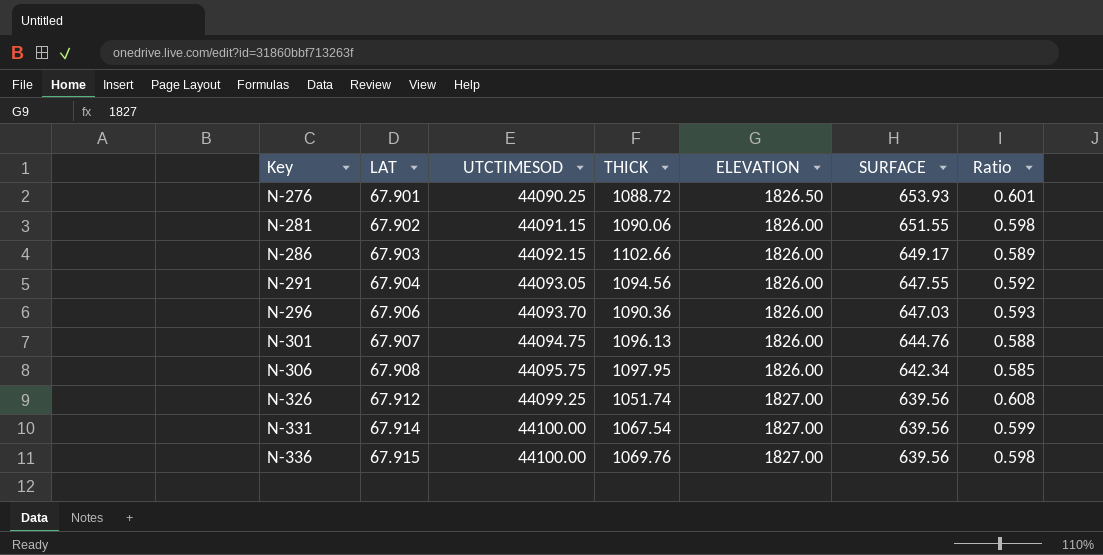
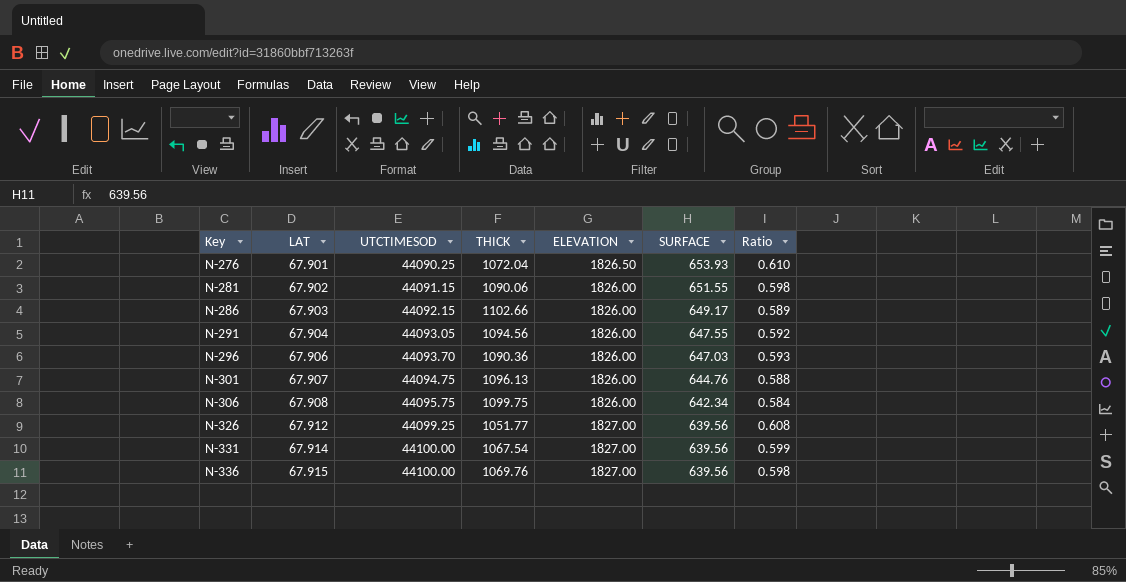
N-276 | THICK: 1088.72 -> 1072.04
N-276 | Ratio: 0.601 -> 0.610
N-306 | THICK: 1097.95 -> 1099.75
N-306 | Ratio: 0.585 -> 0.584
N-326 | THICK: 1051.74 -> 1051.77

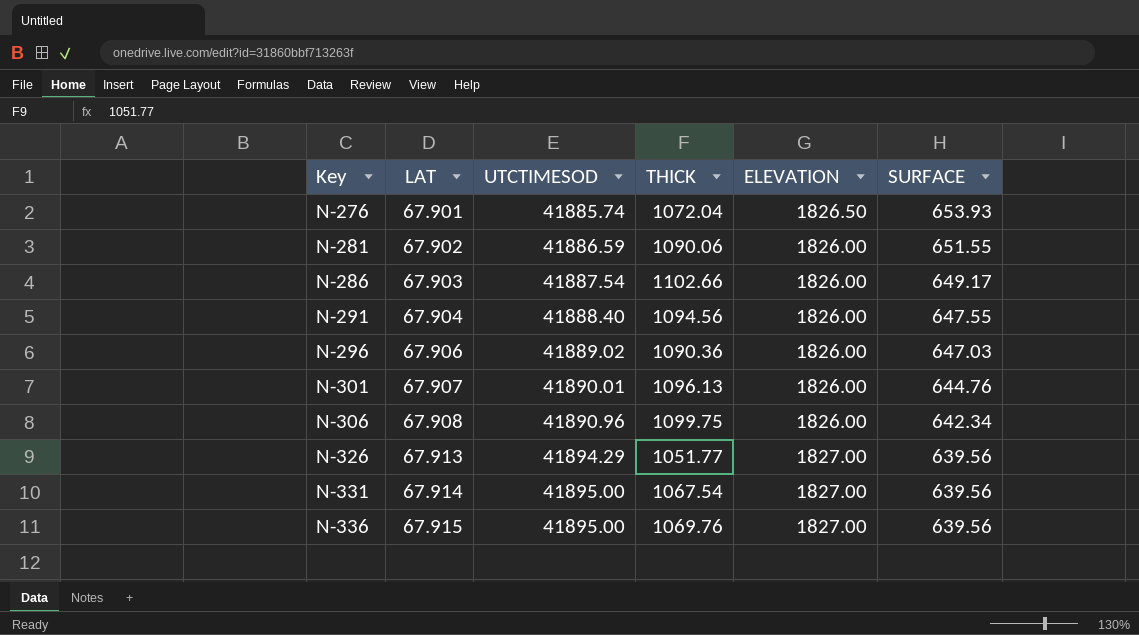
column Ratio | formula: [SURFACE] / [THICK] -> none
N-276 | UTCTIMESOD: 44090.25 -> 41885.74
N-281 | UTCTIMESOD: 44091.15 -> 41886.59
N-286 | UTCTIMESOD: 44092.15 -> 41887.54
N-291 | UTCTIMESOD: 44093.05 -> 41888.40
N-296 | UTCTIMESOD: 44093.70 -> 41889.02
N-301 | UTCTIMESOD: 44094.75 -> 41890.01
N-306 | UTCTIMESOD: 44095.75 -> 41890.96
N-326 | LAT: 67.912 -> 67.913
N-326 | UTCTIMESOD: 44099.25 -> 41894.29
N-331 | UTCTIMESOD: 44100.00 -> 41895.00
N-336 | UTCTIMESOD: 44100.00 -> 41895.00

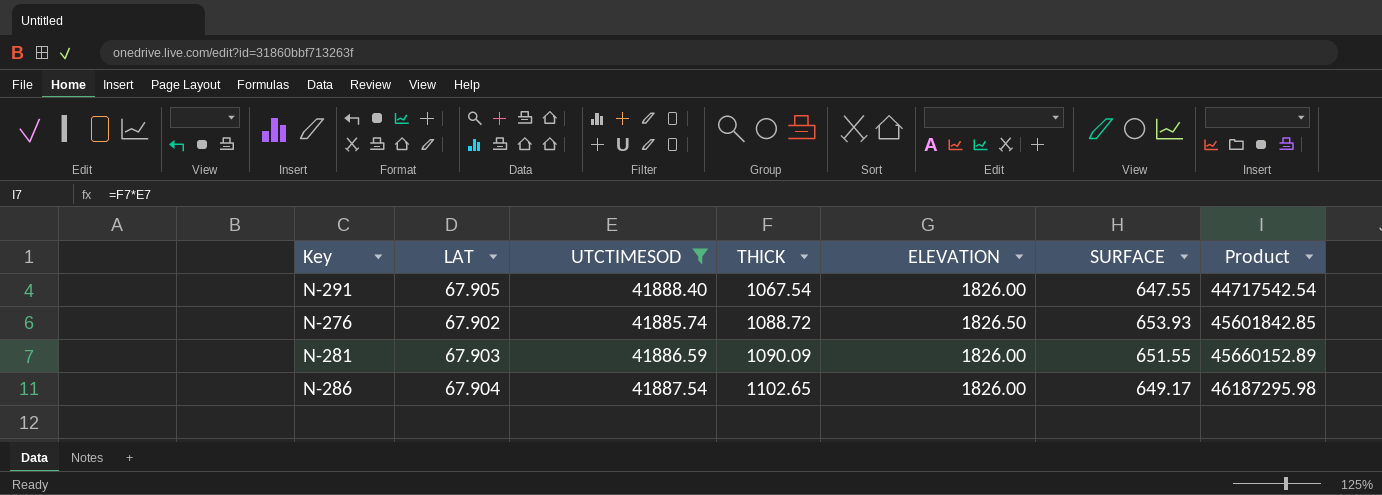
filter: none -> UTCTIMESOD <= 41888.40
row order: Key ascending -> THICK ascending
column Product | formula: none -> [UTCTIMESOD] * [THICK]
N-291 | LAT: 67.904 -> 67.905
N-291 | THICK: 1094.56 -> 1067.54
N-276 | LAT: 67.901 -> 67.902
N-276 | THICK: 1072.04 -> 1088.72
N-281 | LAT: 67.902 -> 67.903
N-281 | THICK: 1090.06 -> 1090.09
N-286 | LAT: 67.903 -> 67.904
N-286 | THICK: 1102.66 -> 1102.65

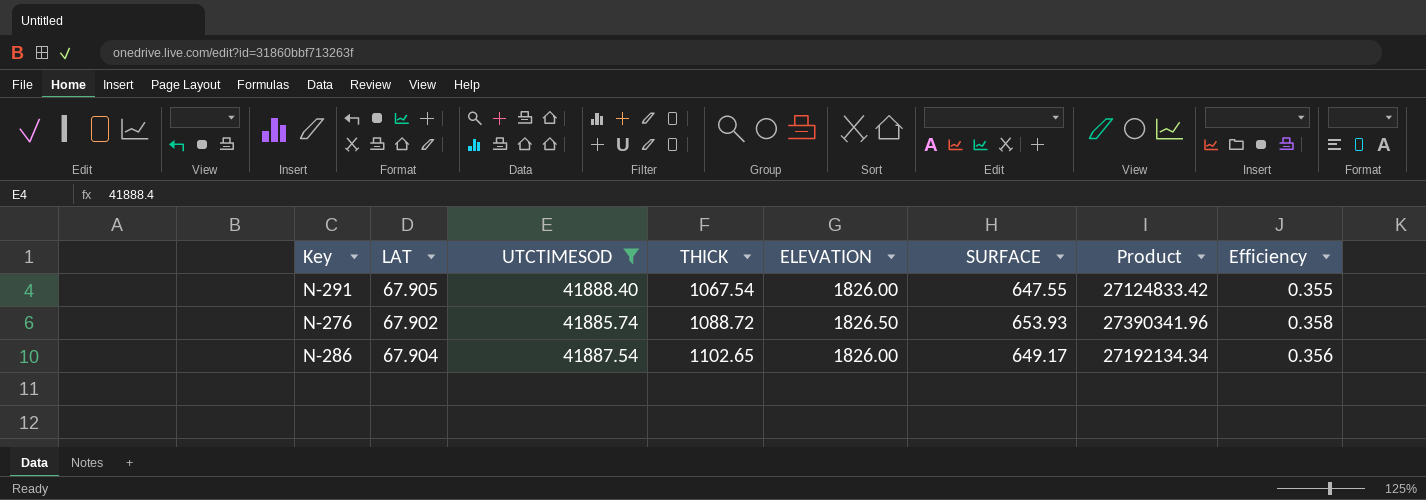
column Product | formula: [UTCTIMESOD] * [THICK] -> [UTCTIMESOD] * [SURFACE]
column Efficiency | formula: none -> [SURFACE] / [ELEVATION]
row N-281: 67.903 | 41886.59 | 1090.09 | 1826.00 | 651.55 | 45660152.89 -> none

